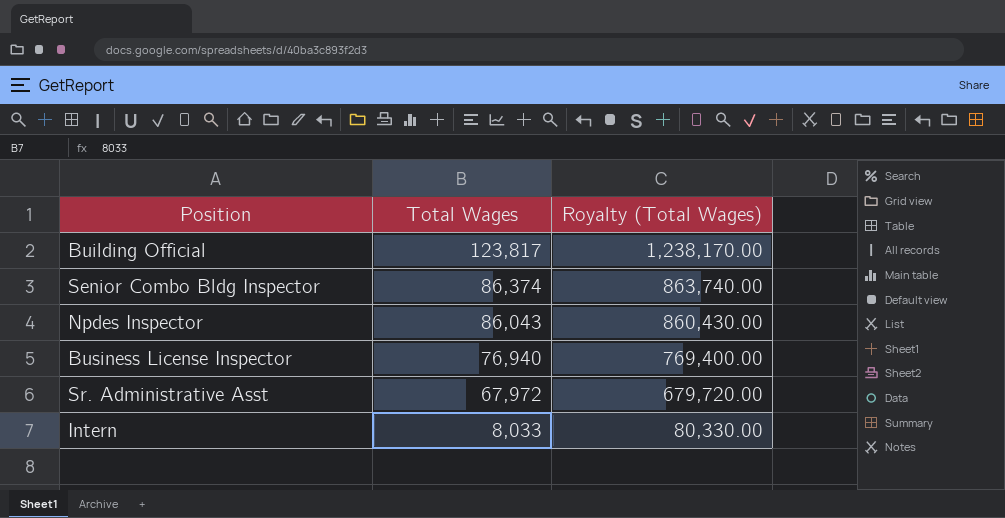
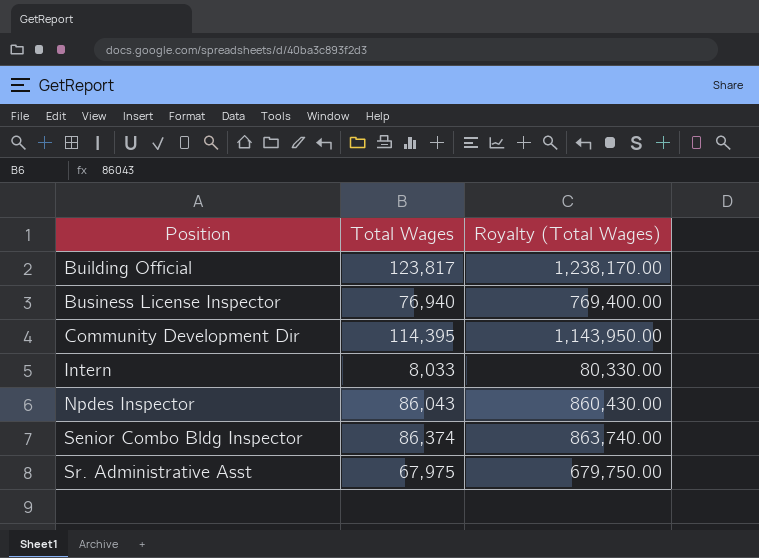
row order: Total Wages descending -> Position ascending
row Community Development Dir: none -> 114,395 | 1,143,950.00
Sr. Administrative Asst | Total Wages: 67,972 -> 67,975
Sr. Administrative Asst | Royalty (Total Wages): 679,720.00 -> 679,750.00

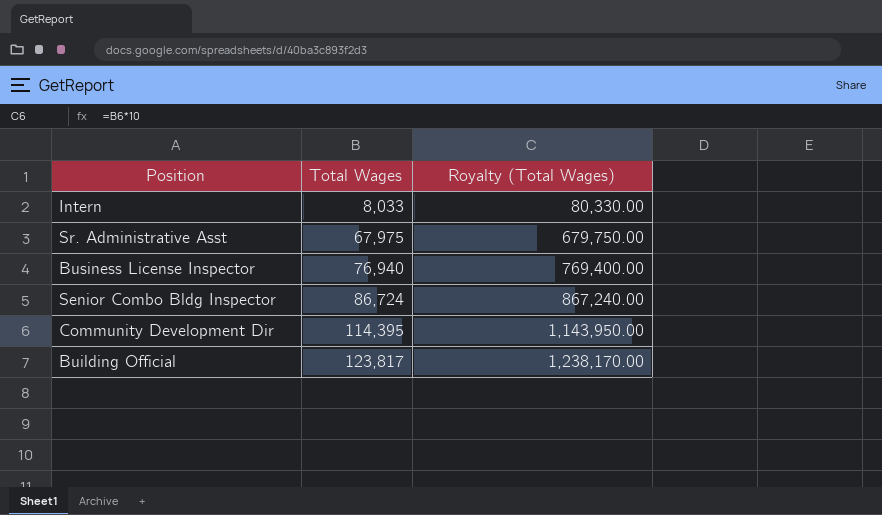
row order: Position ascending -> Total Wages ascending
row Npdes Inspector: 86,043 | 860,430.00 -> none
Senior Combo Bldg Inspector | Total Wages: 86,374 -> 86,724
Senior Combo Bldg Inspector | Royalty (Total Wages): 863,740.00 -> 867,240.00

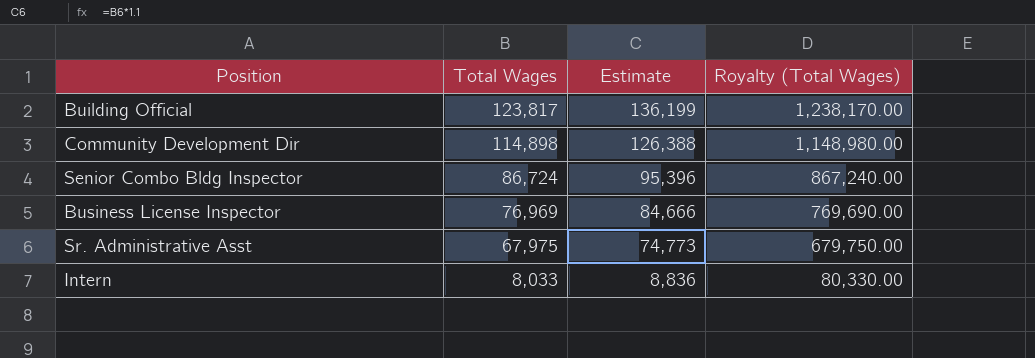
row order: Total Wages ascending -> Total Wages descending
column Estimate | formula: none -> [Total Wages] * 1.1
Community Development Dir | Total Wages: 114,395 -> 114,898
Community Development Dir | Royalty (Total Wages): 1,143,950.00 -> 1,148,980.00
Business License Inspector | Total Wages: 76,940 -> 76,969
Business License Inspector | Royalty (Total Wages): 769,400.00 -> 769,690.00

